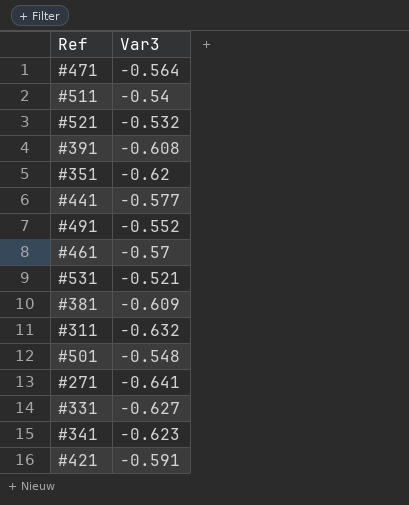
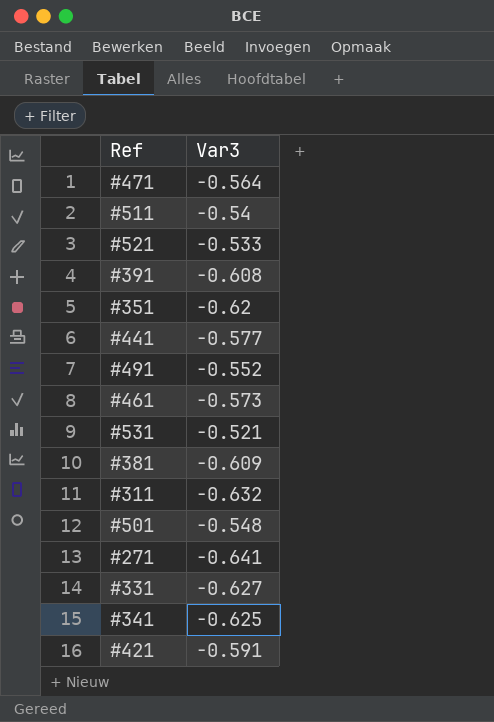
#521 | Var3: -0.532 -> -0.533
#461 | Var3: -0.57 -> -0.573
#341 | Var3: -0.623 -> -0.625

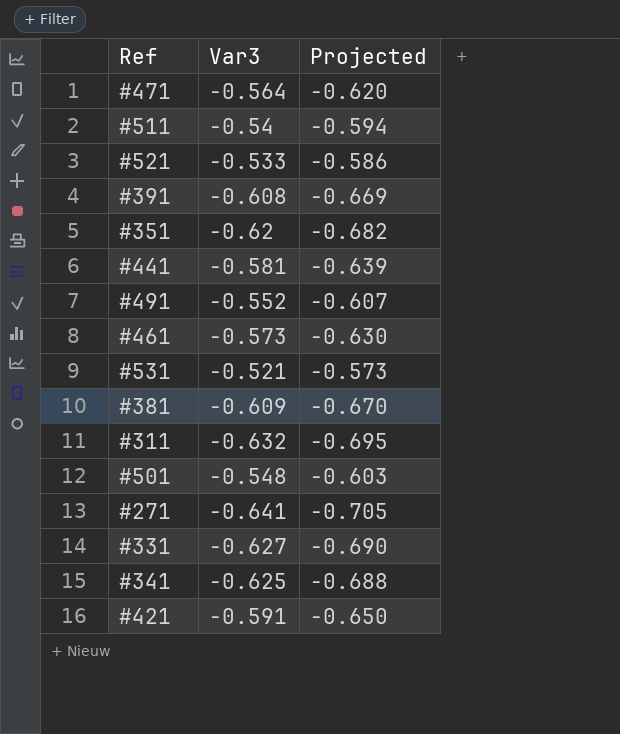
column Projected | formula: none -> [Var3] * 1.1
#441 | Var3: -0.577 -> -0.581

